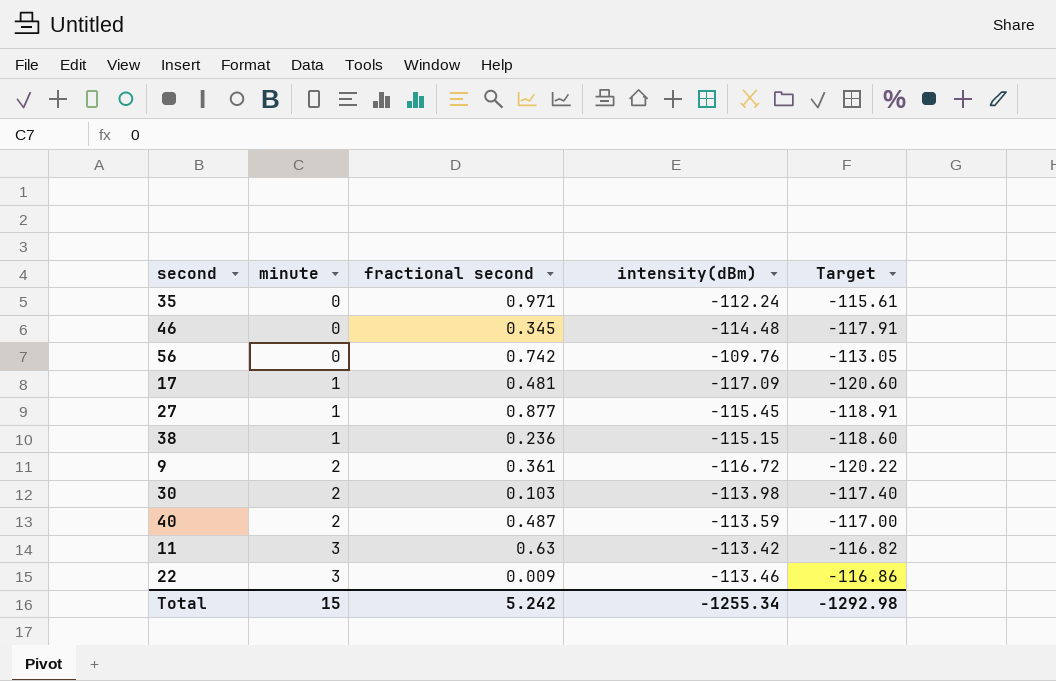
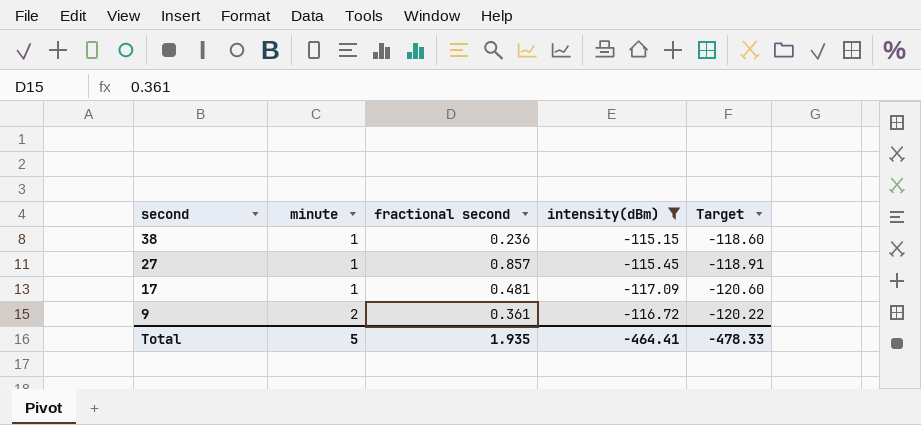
filter: none -> intensity(dBm) <= -115.15
row order: minute ascending -> second descending
27 | fractional second: 0.877 -> 0.857
Total | minute: 15 -> 5
Total | fractional second: 5.242 -> 1.935
Total | intensity(dBm): -1255.34 -> -464.41
Total | Target: -1292.98 -> -478.33

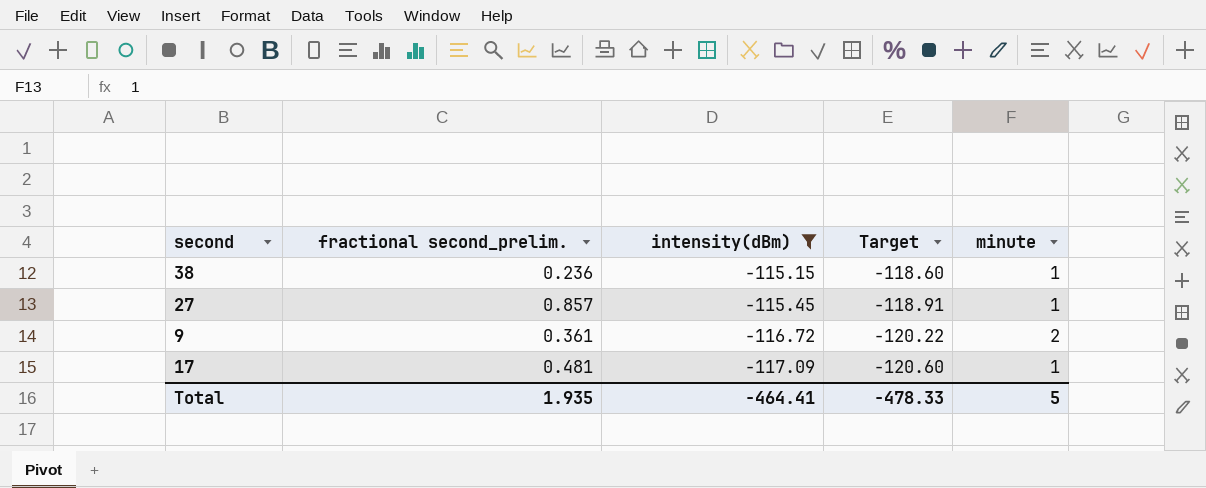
row order: second descending -> intensity(dBm) descending
column name: fractional second -> fractional second_prelim.
column minute | position: 2 -> 5

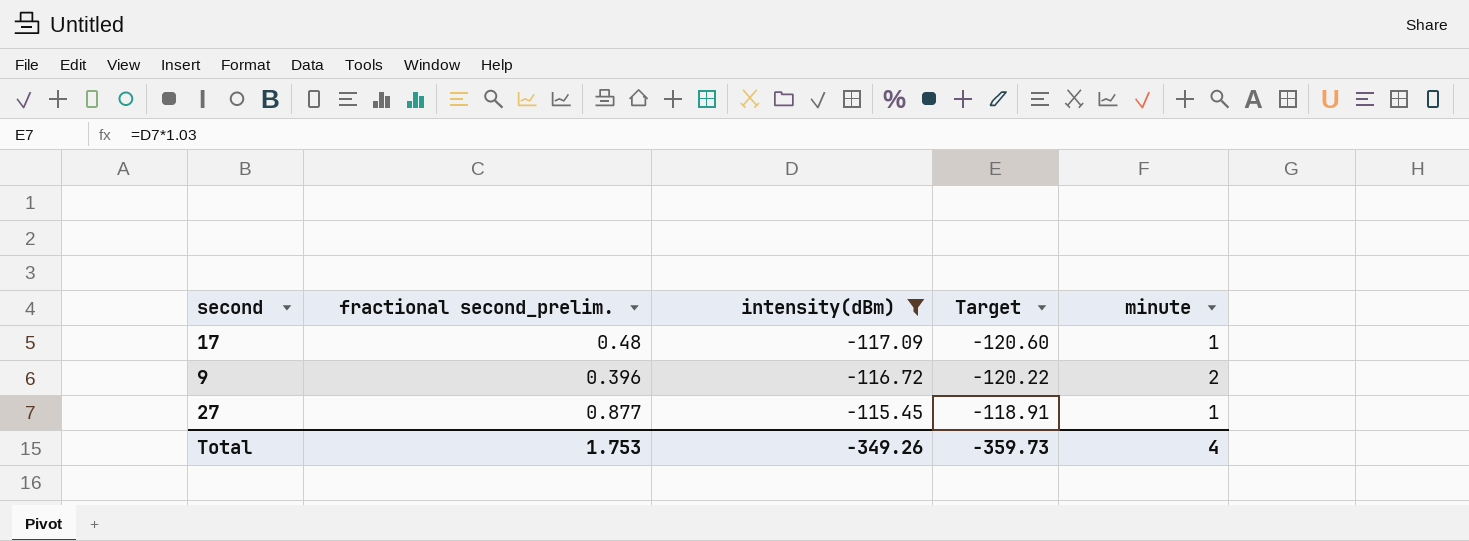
row order: intensity(dBm) descending -> intensity(dBm) ascending
row 38: 0.236 | -115.15 | -118.60 | 1 -> none
17 | fractional second_prelim.: 0.481 -> 0.48
9 | fractional second_prelim.: 0.361 -> 0.396
27 | fractional second_prelim.: 0.857 -> 0.877
Total | fractional second_prelim.: 1.935 -> 1.753
Total | intensity(dBm): -464.41 -> -349.26
Total | Target: -478.33 -> -359.73
Total | minute: 5 -> 4

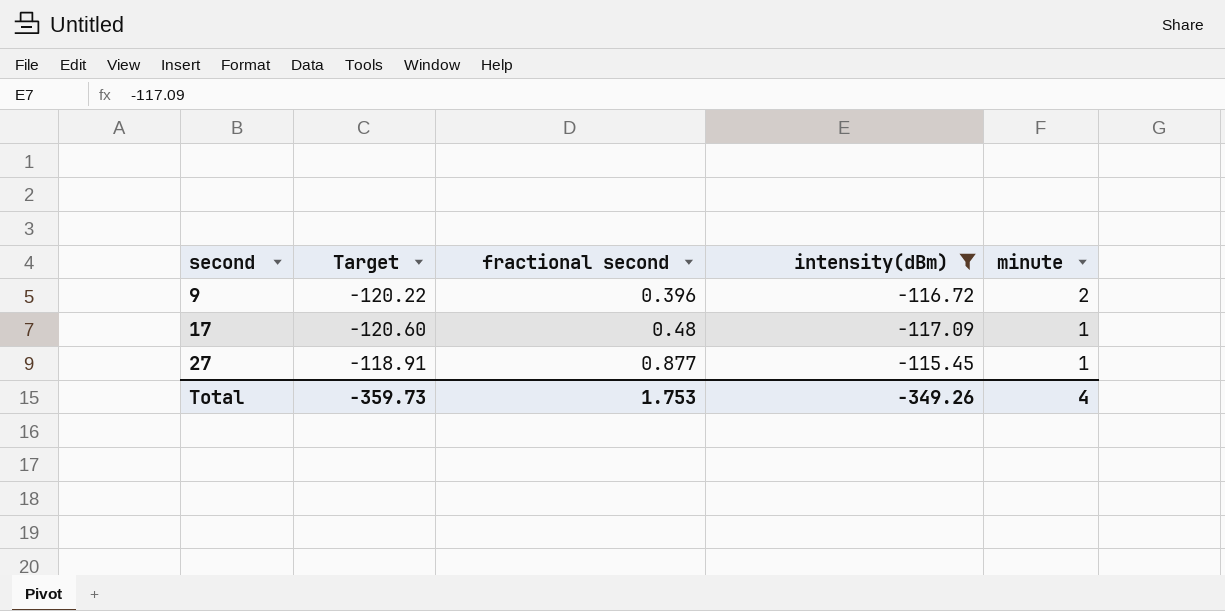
row order: intensity(dBm) ascending -> second ascending
column Target | position: 4 -> 2
column name: fractional second_prelim. -> fractional second

